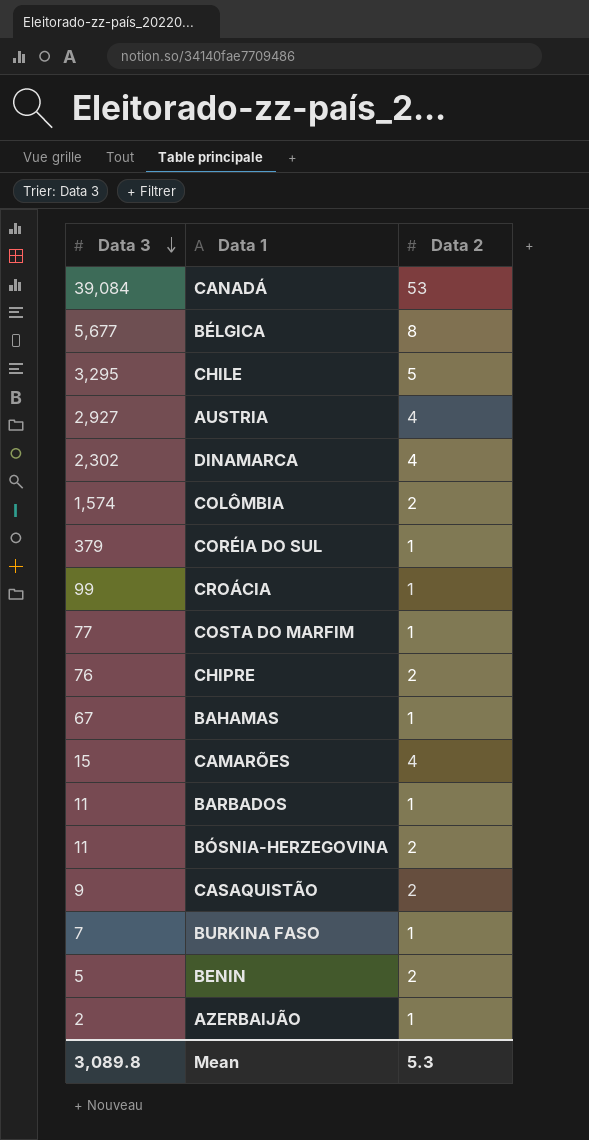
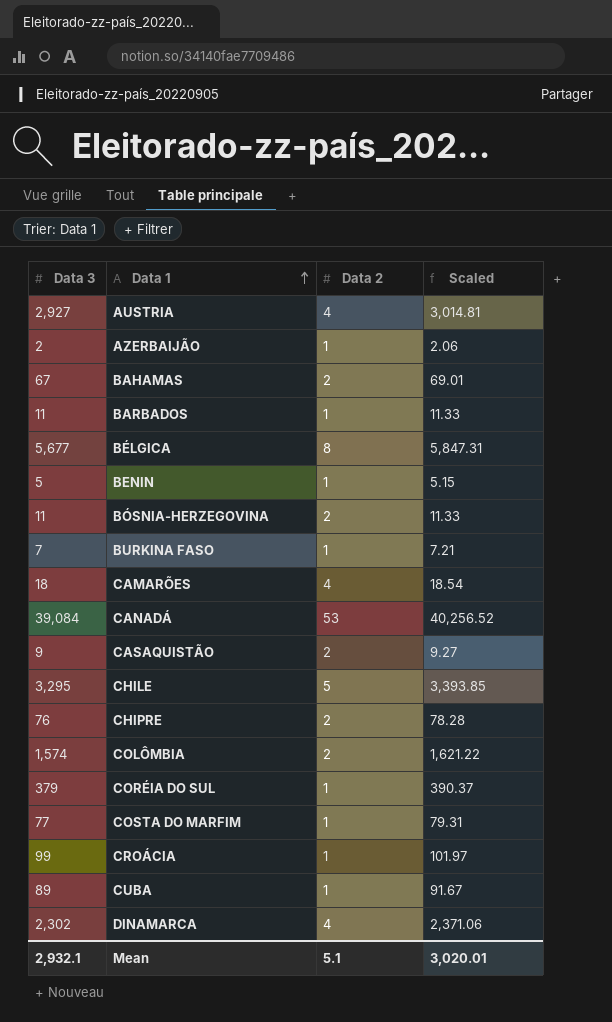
row order: Data 3 descending -> Data 1 ascending
column Scaled | formula: none -> [Data 3] * 1.03
BAHAMAS | Data 2: 1 -> 2
BENIN | Data 2: 2 -> 1
CAMARÕES | Data 3: 15 -> 18
row CUBA: none -> 89 | 1 | 91.67
Mean | Data 3: 3,089.8 -> 2,932.1
Mean | Data 2: 5.3 -> 5.1

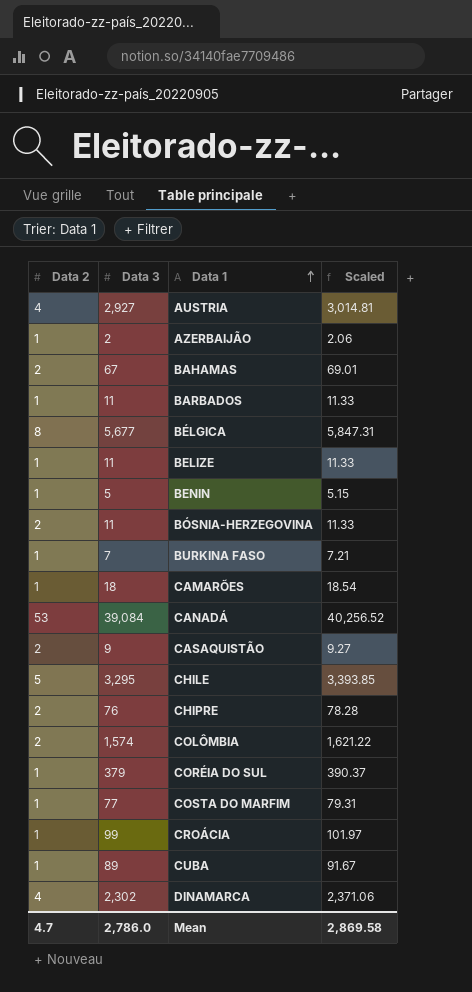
column Data 2 | position: 3 -> 1
row BELIZE: none -> 1 | 11 | 11.33
CAMARÕES | Data 2: 4 -> 1
Mean | Data 2: 5.1 -> 4.7
Mean | Data 3: 2,932.1 -> 2,786.0
Mean | Scaled: 3,020.01 -> 2,869.58

